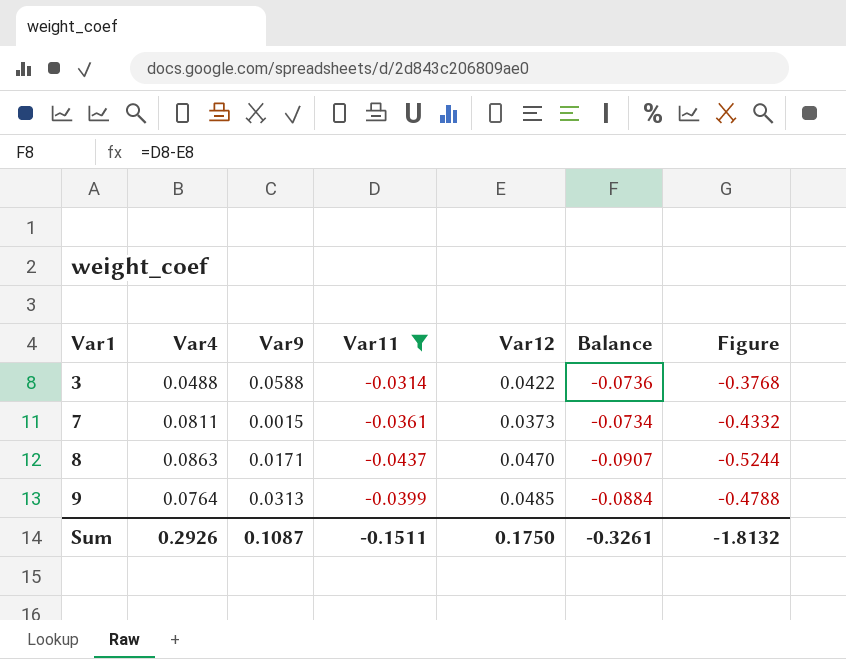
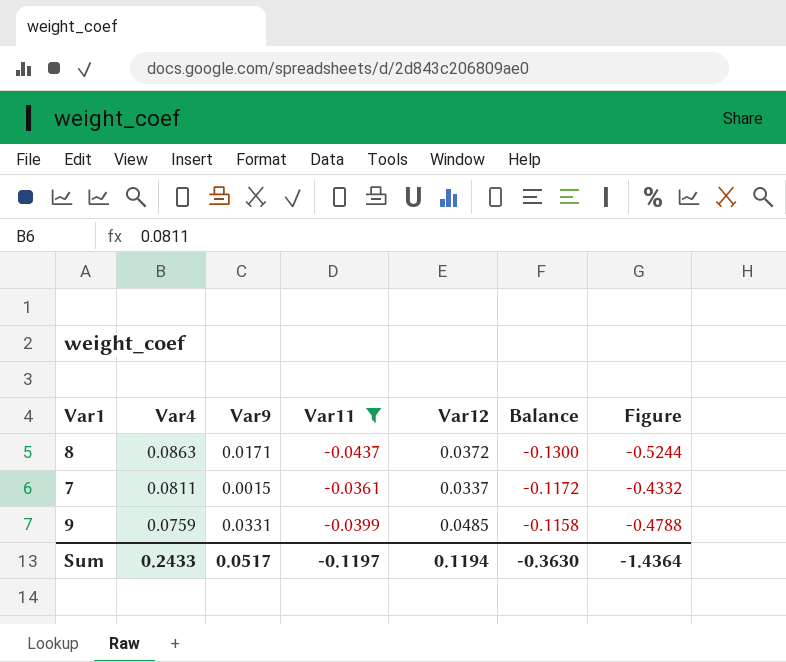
row order: Var1 ascending -> Var4 descending
column Balance | formula: [Var11] - [Var12] -> [Var11] - [Var4]
row 3: 0.0488 | 0.0588 | -0.0314 | 0.0422 | -0.0736 | -0.3768 -> none
8 | Var12: 0.0470 -> 0.0372
7 | Var12: 0.0373 -> 0.0337
9 | Var4: 0.0764 -> 0.0759
9 | Var9: 0.0313 -> 0.0331
Sum | Var4: 0.2926 -> 0.2433
Sum | Var9: 0.1087 -> 0.0517
Sum | Var11: -0.1511 -> -0.1197
Sum | Var12: 0.1750 -> 0.1194
Sum | Balance: -0.3261 -> -0.3630
Sum | Figure: -1.8132 -> -1.4364

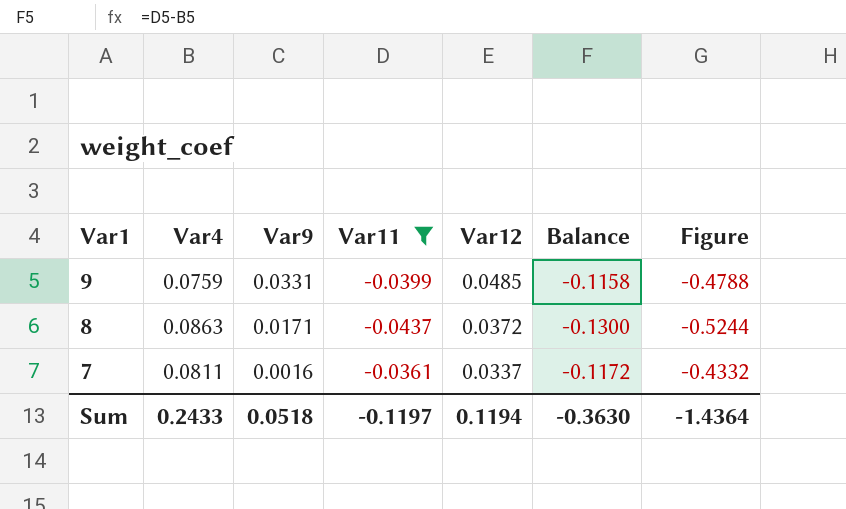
row order: Var4 descending -> Var1 descending
7 | Var9: 0.0015 -> 0.0016
Sum | Var9: 0.0517 -> 0.0518

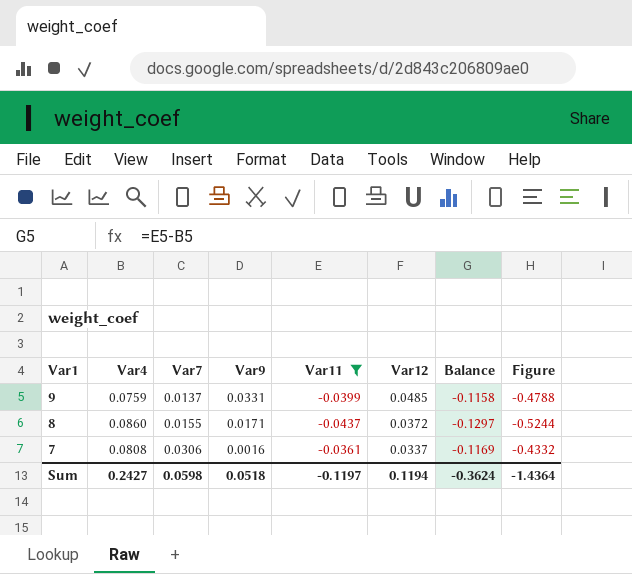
column Var7 | position: none -> 3
8 | Var4: 0.0863 -> 0.0860
8 | Balance: -0.1300 -> -0.1297
7 | Var4: 0.0811 -> 0.0808
7 | Balance: -0.1172 -> -0.1169
Sum | Var4: 0.2433 -> 0.2427
Sum | Balance: -0.3630 -> -0.3624

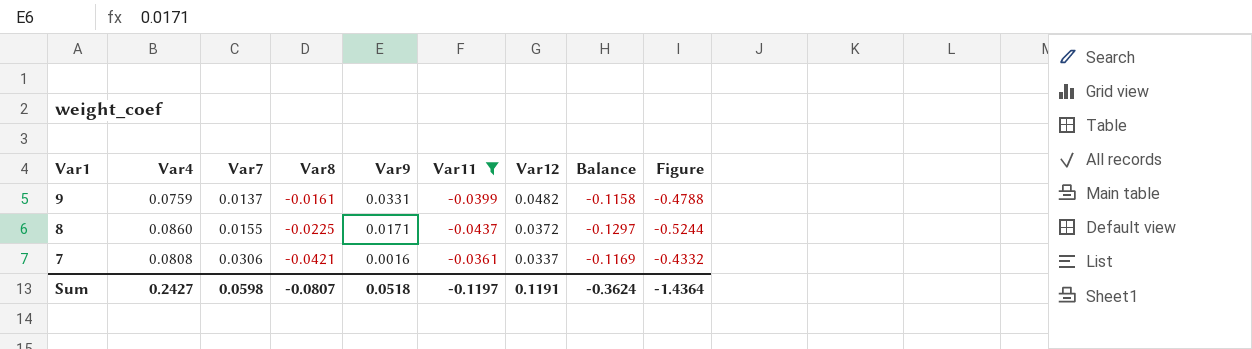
column Var8 | position: none -> 4
9 | Var12: 0.0485 -> 0.0482
Sum | Var12: 0.1194 -> 0.1191

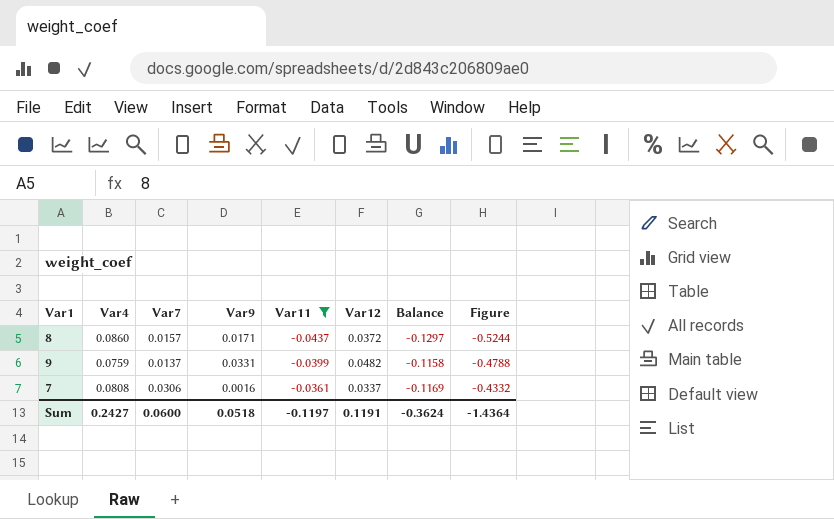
row order: Var1 descending -> Var11 ascending
column Var8 | position: 4 -> none
8 | Var7: 0.0155 -> 0.0157
Sum | Var7: 0.0598 -> 0.0600

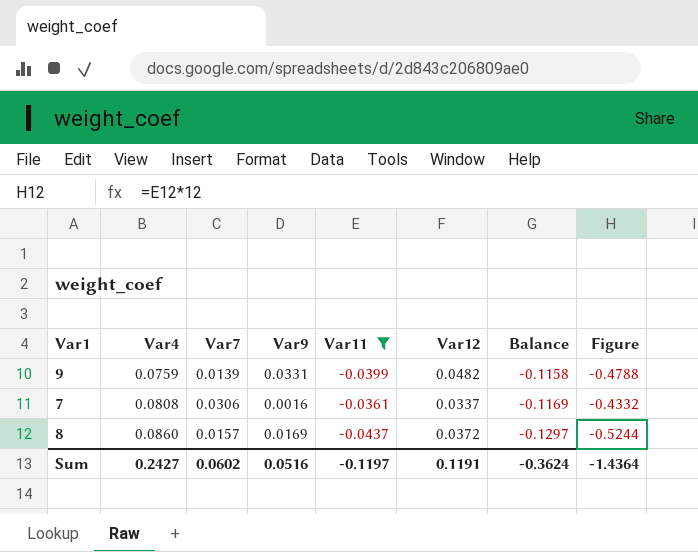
row order: Var11 ascending -> Var4 ascending
9 | Var7: 0.0137 -> 0.0139
8 | Var9: 0.0171 -> 0.0169
Sum | Var7: 0.0600 -> 0.0602
Sum | Var9: 0.0518 -> 0.0516

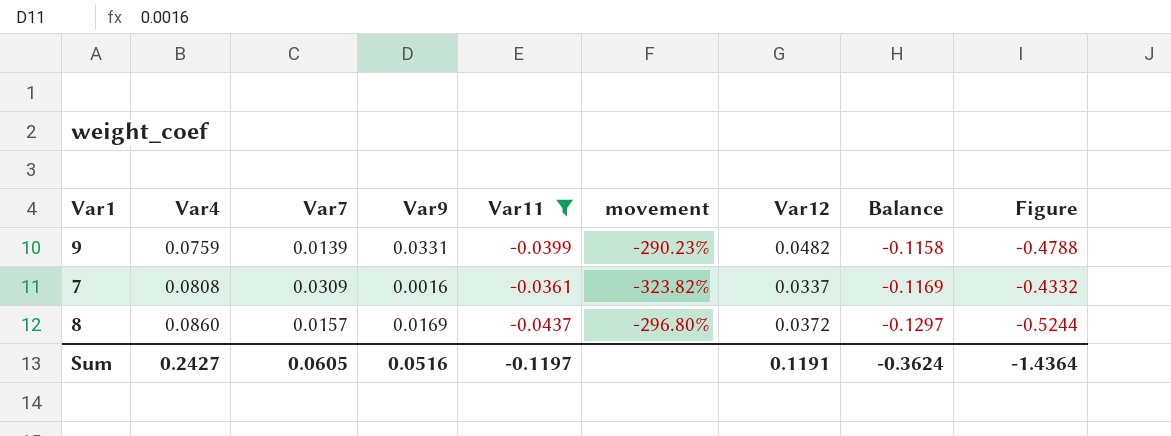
column movement | formula: none -> ([Var4] - [Var11]) / [Var11]
7 | Var7: 0.0306 -> 0.0309
Sum | Var7: 0.0602 -> 0.0605

